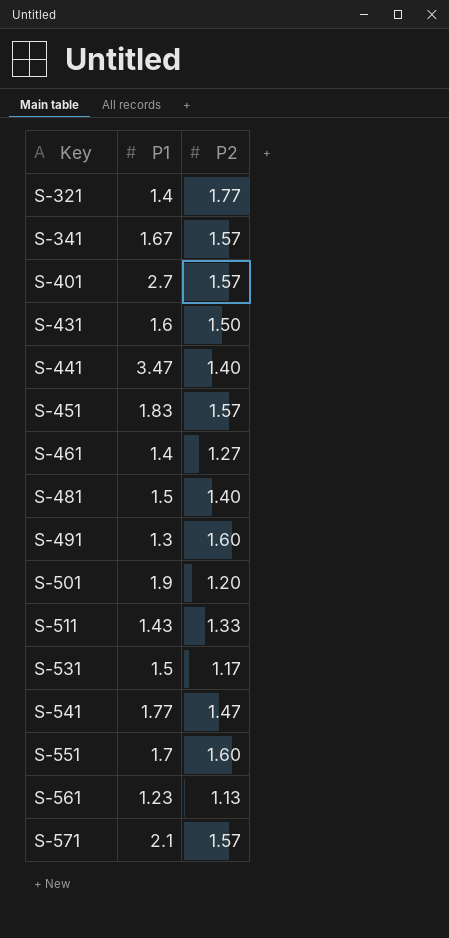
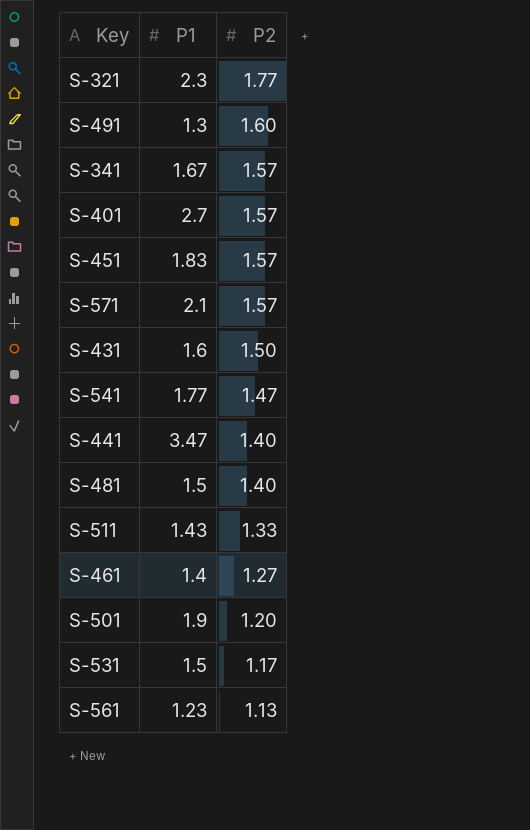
row order: Key ascending -> P2 descending
row S-551: 1.7 | 1.60 -> none
S-321 | P1: 1.4 -> 2.3

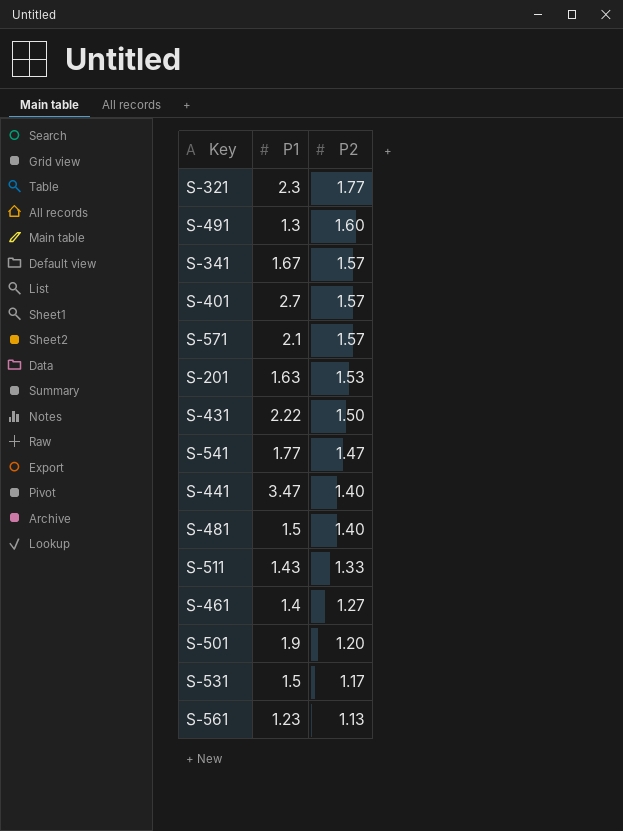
row S-451: 1.83 | 1.57 -> none
row S-201: none -> 1.63 | 1.53
S-431 | P1: 1.6 -> 2.22

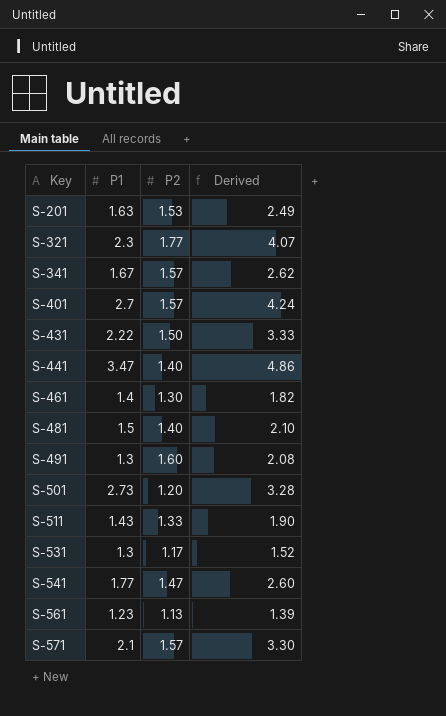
row order: P2 descending -> Key ascending
column Derived | formula: none -> [P1] * [P2]
S-461 | P2: 1.27 -> 1.30
S-501 | P1: 1.9 -> 2.73
S-531 | P1: 1.5 -> 1.3

